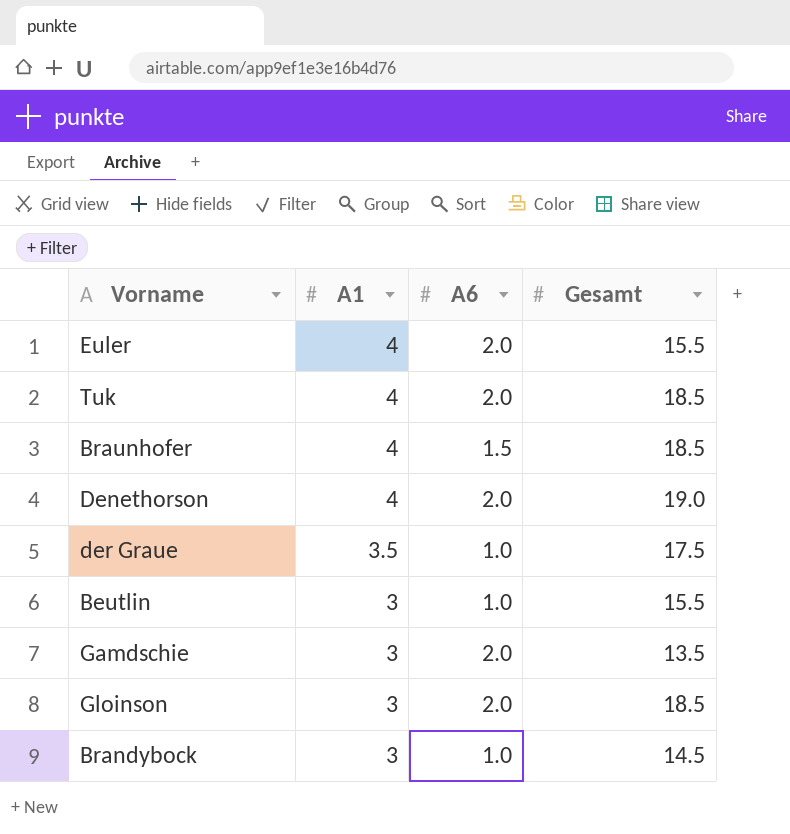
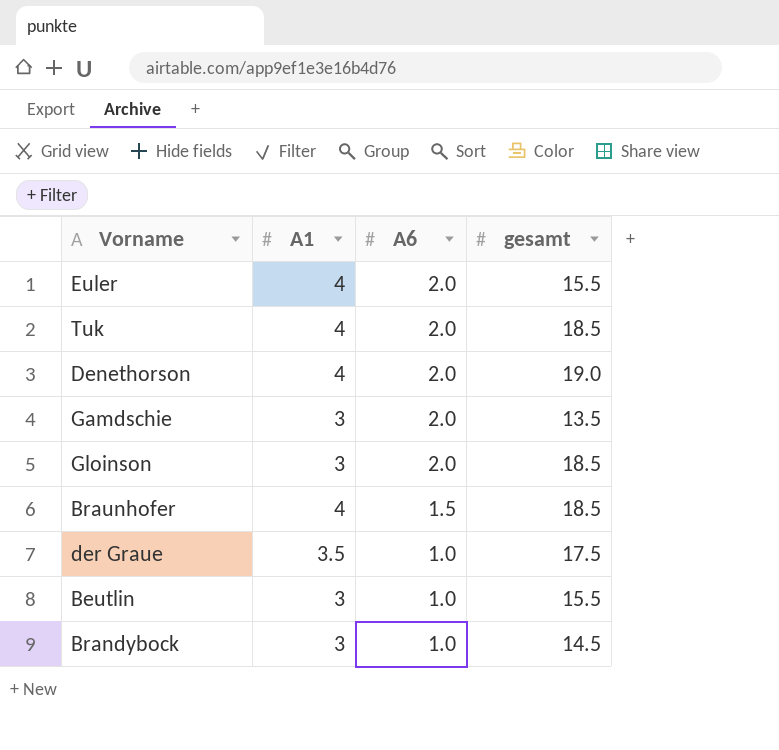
row order: A1 descending -> A6 descending
column name: Gesamt -> gesamt

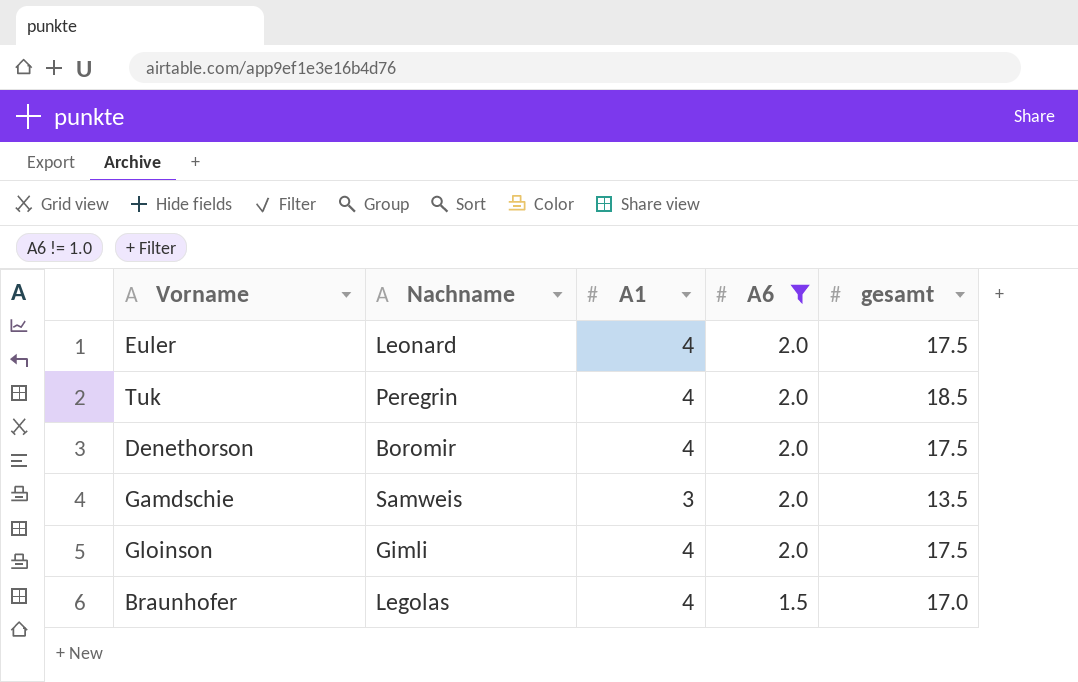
filter: none -> A6 != 1.0
column Nachname | position: none -> 2
Euler | gesamt: 15.5 -> 17.5
Denethorson | gesamt: 19.0 -> 17.5
Gloinson | A1: 3 -> 4
Gloinson | gesamt: 18.5 -> 17.5
Braunhofer | gesamt: 18.5 -> 17.0

